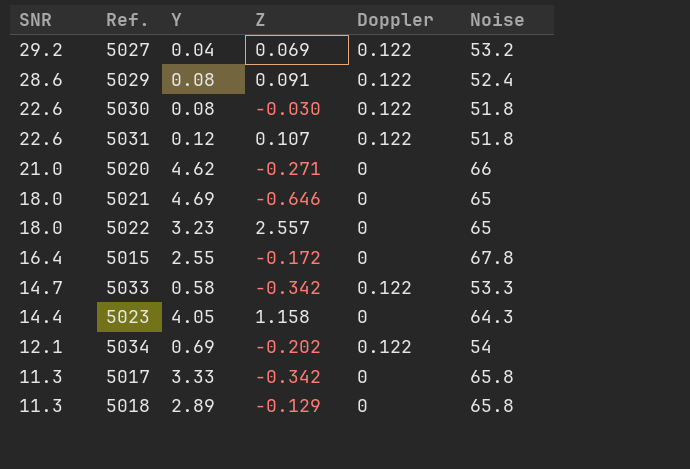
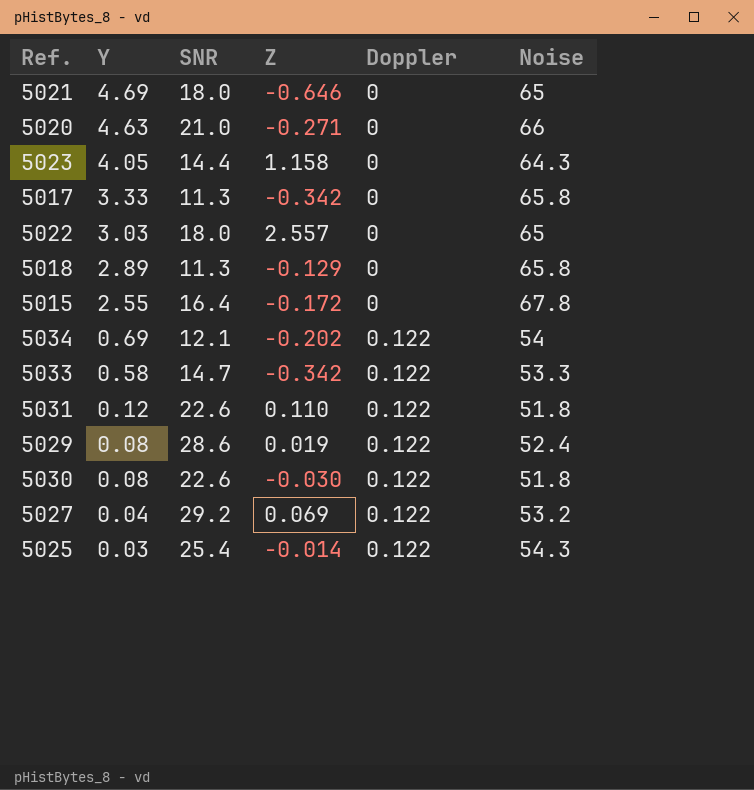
row order: SNR descending -> Y descending
column SNR | position: 1 -> 3
5020 | Y: 4.62 -> 4.63
5022 | Y: 3.23 -> 3.03
5031 | Z: 0.107 -> 0.110
5029 | Z: 0.091 -> 0.019
row 5025: none -> 0.03 | 25.4 | -0.014 | 0.122 | 54.3

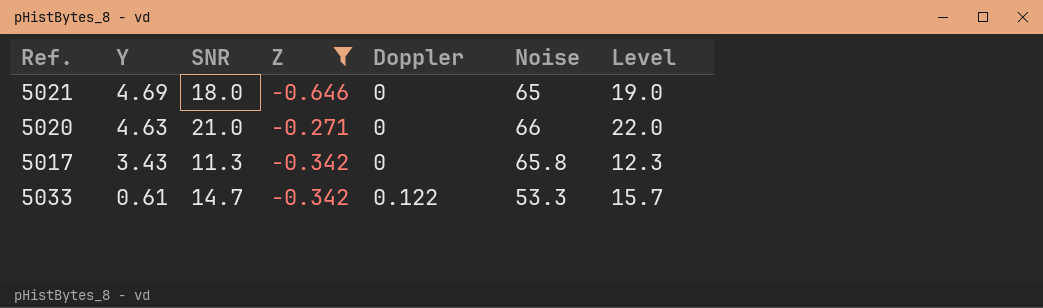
filter: none -> Z <= -0.271
column Level | formula: none -> [SNR] + 1
5017 | Y: 3.33 -> 3.43
5033 | Y: 0.58 -> 0.61

